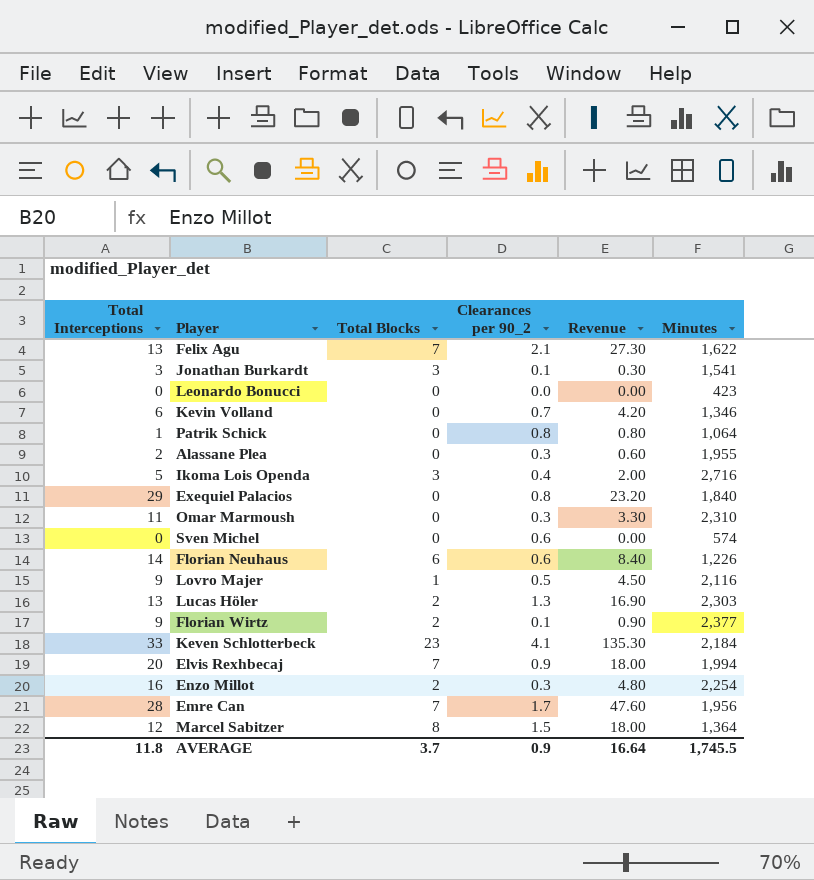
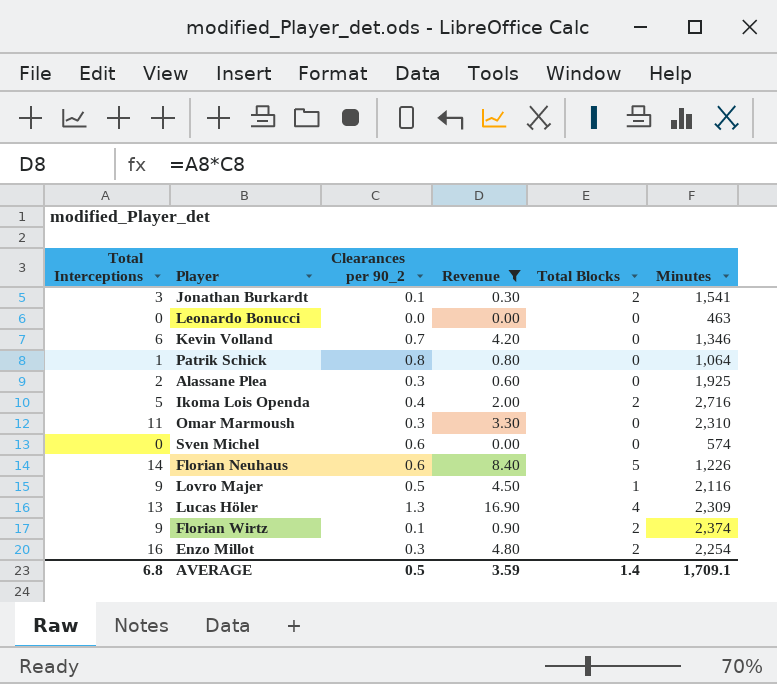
filter: none -> Revenue <= 16.90
column Total Blocks | position: 3 -> 5
Jonathan Burkardt | Total Blocks: 3 -> 2
Leonardo Bonucci | Minutes: 423 -> 463
Alassane Plea | Minutes: 1,955 -> 1,925
Ikoma Lois Openda | Total Blocks: 3 -> 2
Florian Neuhaus | Total Blocks: 6 -> 5
Lucas Höler | Total Blocks: 2 -> 4
Lucas Höler | Minutes: 2,303 -> 2,309
Florian Wirtz | Minutes: 2,377 -> 2,374
AVERAGE | Total Interceptions: 11.8 -> 6.8
AVERAGE | Clearances per 90_2: 0.9 -> 0.5
AVERAGE | Revenue: 16.64 -> 3.59
AVERAGE | Total Blocks: 3.7 -> 1.4
AVERAGE | Minutes: 1,745.5 -> 1,709.1

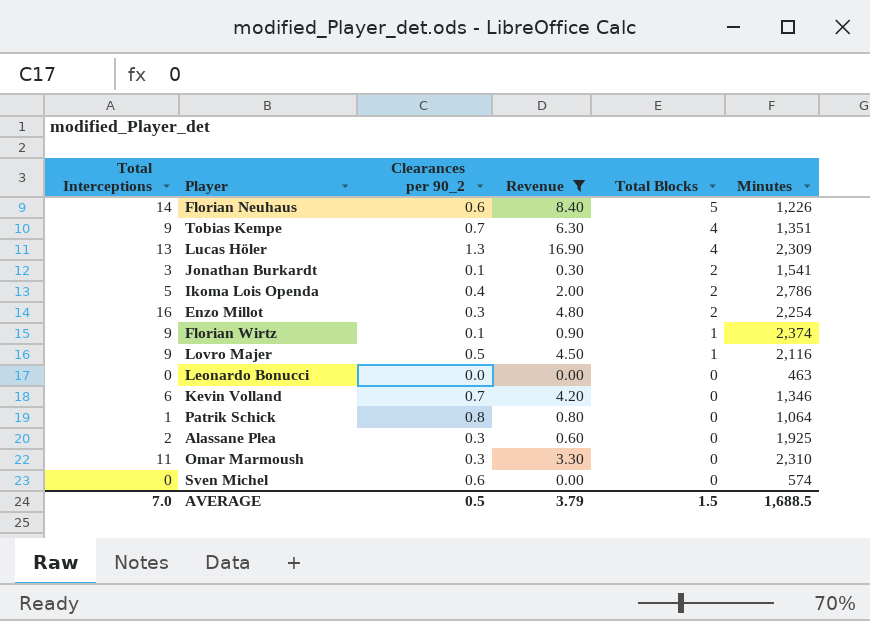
row order: none -> Total Blocks descending
row Tobias Kempe: none -> 9 | 0.7 | 6.30 | 4 | 1,351
Ikoma Lois Openda | Minutes: 2,716 -> 2,786
Florian Wirtz | Total Blocks: 2 -> 1
AVERAGE | Total Interceptions: 6.8 -> 7.0
AVERAGE | Revenue: 3.59 -> 3.79
AVERAGE | Total Blocks: 1.4 -> 1.5
AVERAGE | Minutes: 1,709.1 -> 1,688.5

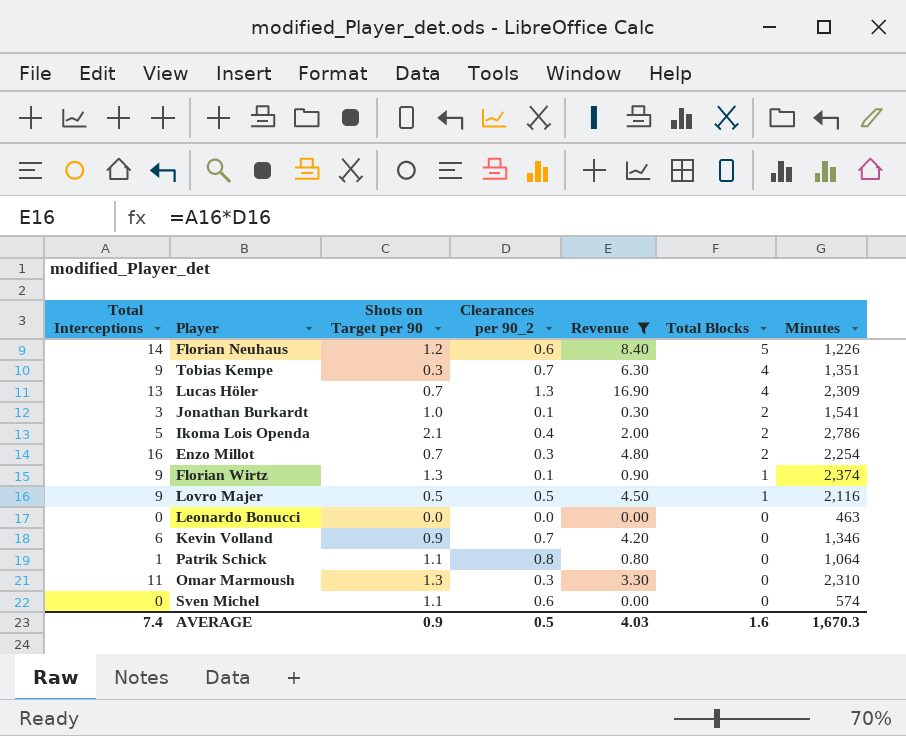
column Shots on Target per 90 | position: none -> 3
row Alassane Plea: 2 | 0.3 | 0.60 | 0 | 1,925 -> none
AVERAGE | Total Interceptions: 7.0 -> 7.4
AVERAGE | Revenue: 3.79 -> 4.03
AVERAGE | Total Blocks: 1.5 -> 1.6
AVERAGE | Minutes: 1,688.5 -> 1,670.3

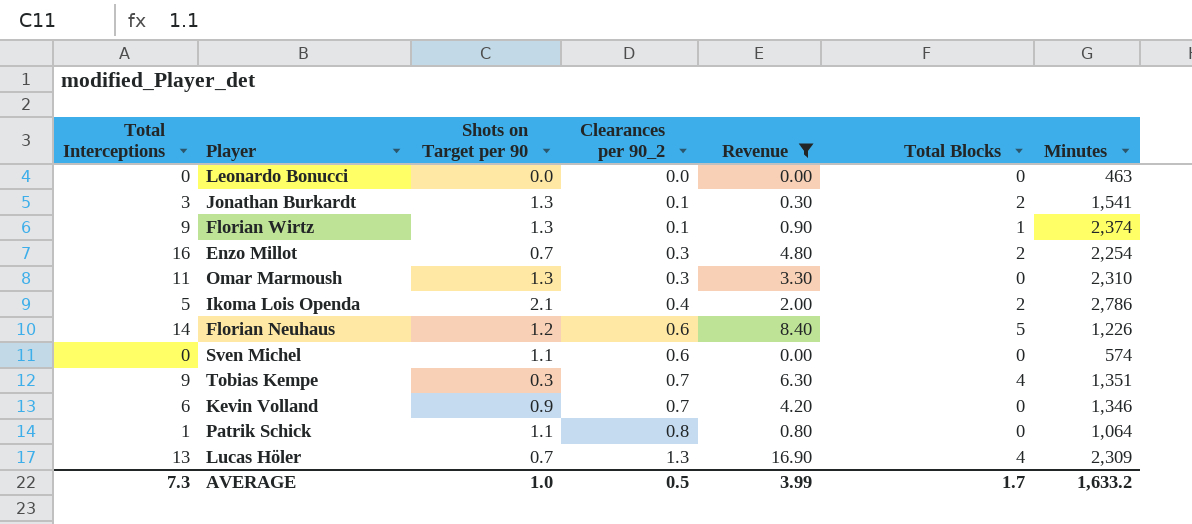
row order: Total Blocks descending -> Clearances per 90_2 ascending
row Lovro Majer: 9 | 0.5 | 0.5 | 4.50 | 1 | 2,116 -> none
Jonathan Burkardt | Shots on Target per 90: 1.0 -> 1.3
AVERAGE | Total Interceptions: 7.4 -> 7.3
AVERAGE | Shots on Target per 90: 0.9 -> 1.0
AVERAGE | Revenue: 4.03 -> 3.99
AVERAGE | Total Blocks: 1.6 -> 1.7
AVERAGE | Minutes: 1,670.3 -> 1,633.2

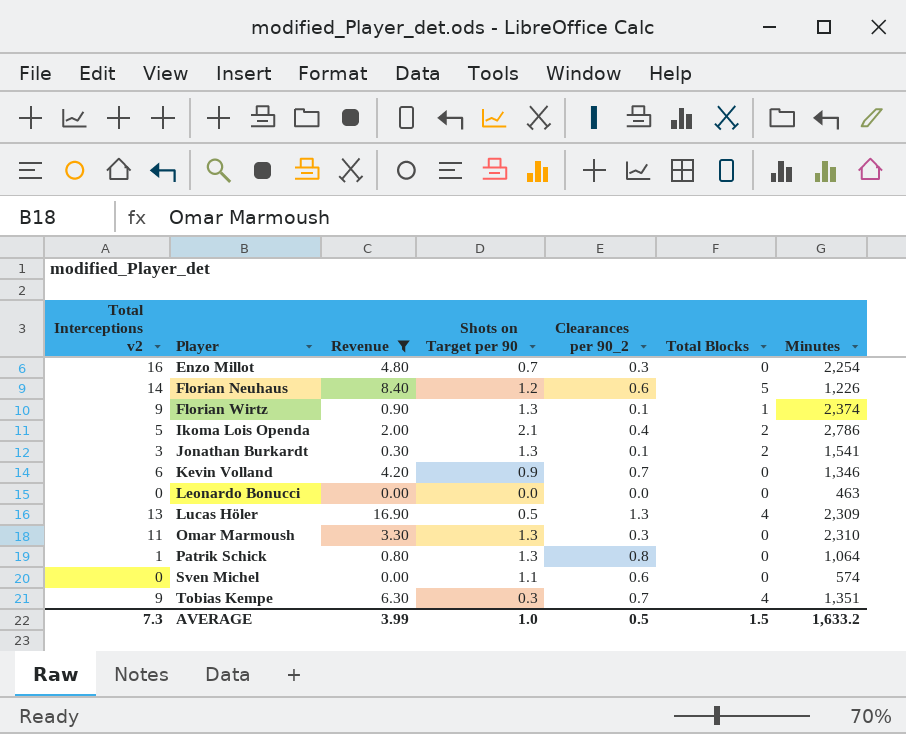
row order: Clearances per 90_2 ascending -> Player ascending
column name: Total Interceptions -> Total Interceptions v2
column Revenue | position: 5 -> 3
Enzo Millot | Total Blocks: 2 -> 0
Lucas Höler | Shots on Target per 90: 0.7 -> 0.5
Patrik Schick | Shots on Target per 90: 1.1 -> 1.3
AVERAGE | Total Blocks: 1.7 -> 1.5

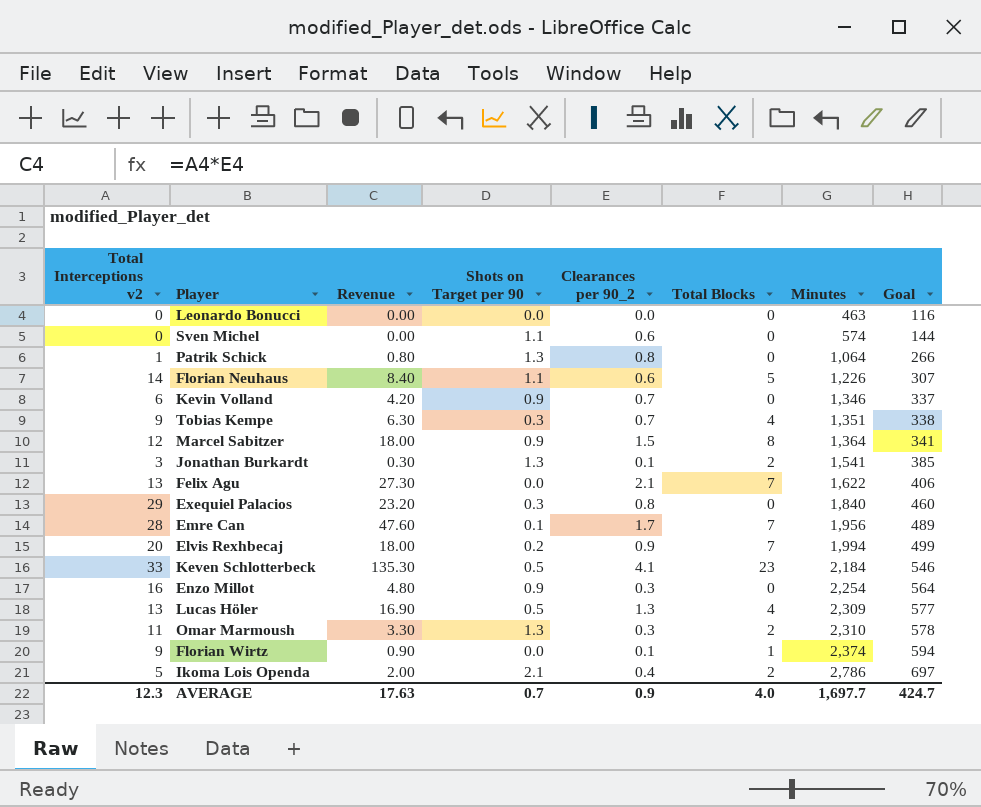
filter: Revenue <= 16.90 -> none
row order: Player ascending -> Minutes ascending
column Goal | formula: none -> [Minutes] * 0.25
Florian Neuhaus | Shots on Target per 90: 1.2 -> 1.1
Enzo Millot | Shots on Target per 90: 0.7 -> 0.9
Omar Marmoush | Total Blocks: 0 -> 2
Florian Wirtz | Shots on Target per 90: 1.3 -> 0.0
AVERAGE | Total Interceptions v2: 7.3 -> 12.3
AVERAGE | Revenue: 3.99 -> 17.63
AVERAGE | Shots on Target per 90: 1.0 -> 0.7
AVERAGE | Clearances per 90_2: 0.5 -> 0.9
AVERAGE | Total Blocks: 1.5 -> 4.0
AVERAGE | Minutes: 1,633.2 -> 1,697.7

